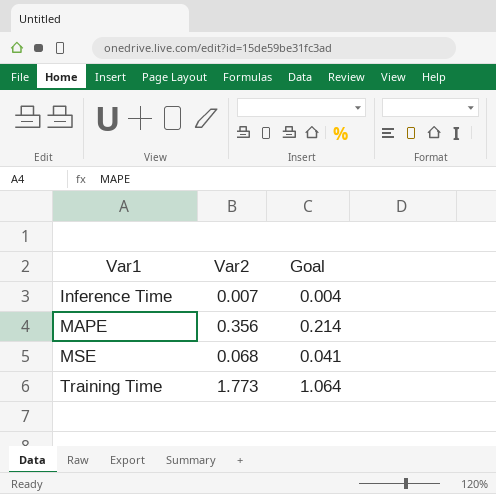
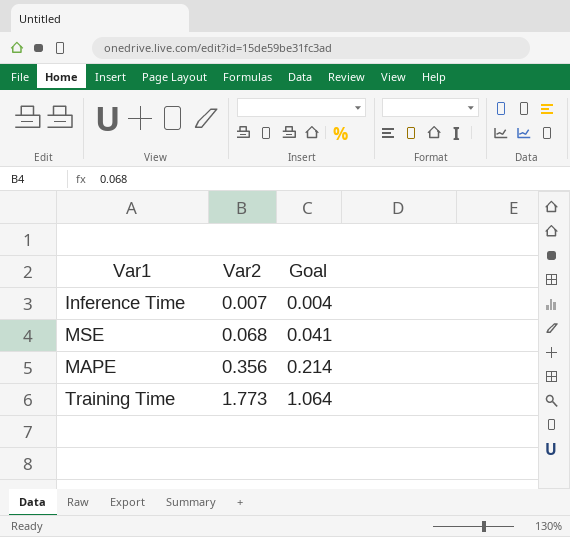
row order: Var1 ascending -> Var2 ascending

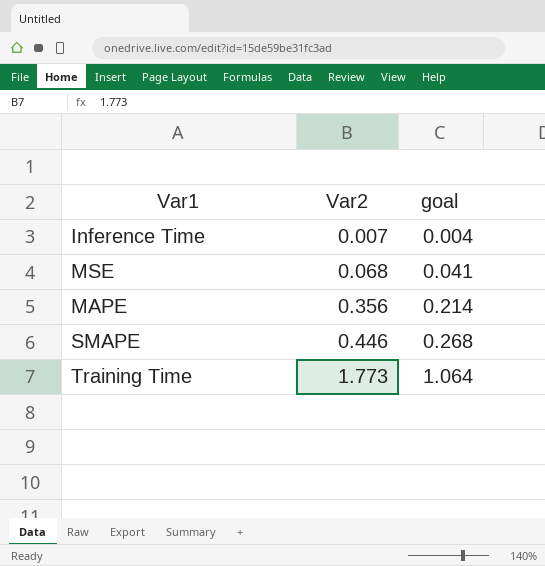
column name: Goal -> goal
row SMAPE: none -> 0.446 | 0.268

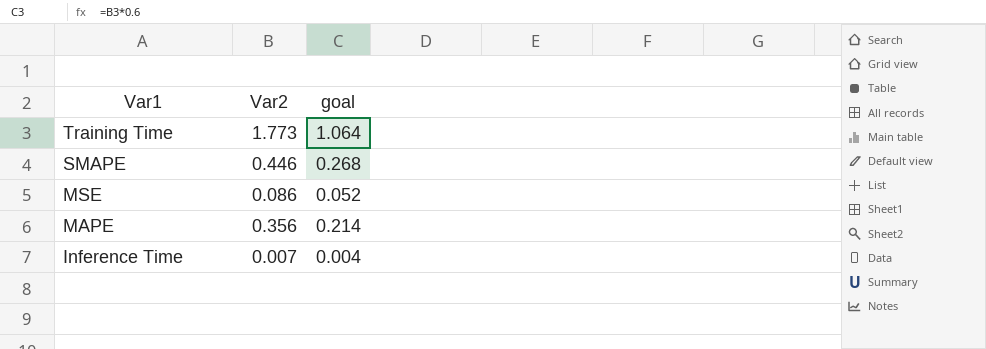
row order: Var2 ascending -> Var1 descending
MSE | Var2: 0.068 -> 0.086
MSE | goal: 0.041 -> 0.052

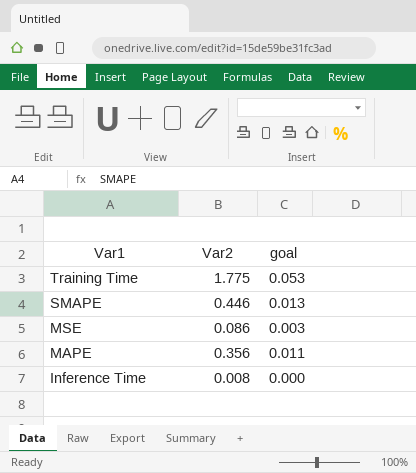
column goal | formula: [Var2] * 0.6 -> [Var2] * 0.03
Training Time | Var2: 1.773 -> 1.775
Inference Time | Var2: 0.007 -> 0.008

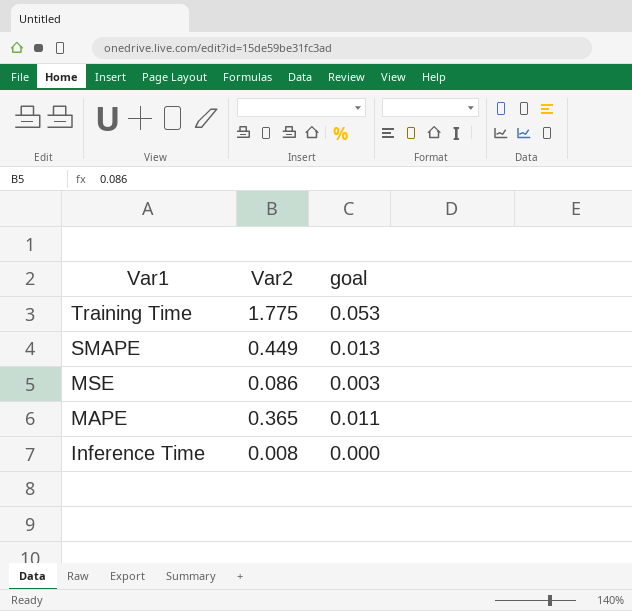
SMAPE | Var2: 0.446 -> 0.449
MAPE | Var2: 0.356 -> 0.365

